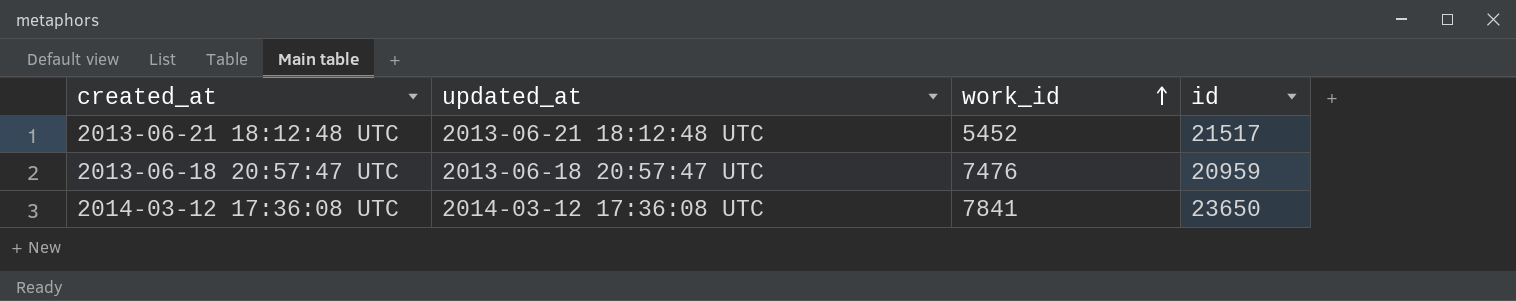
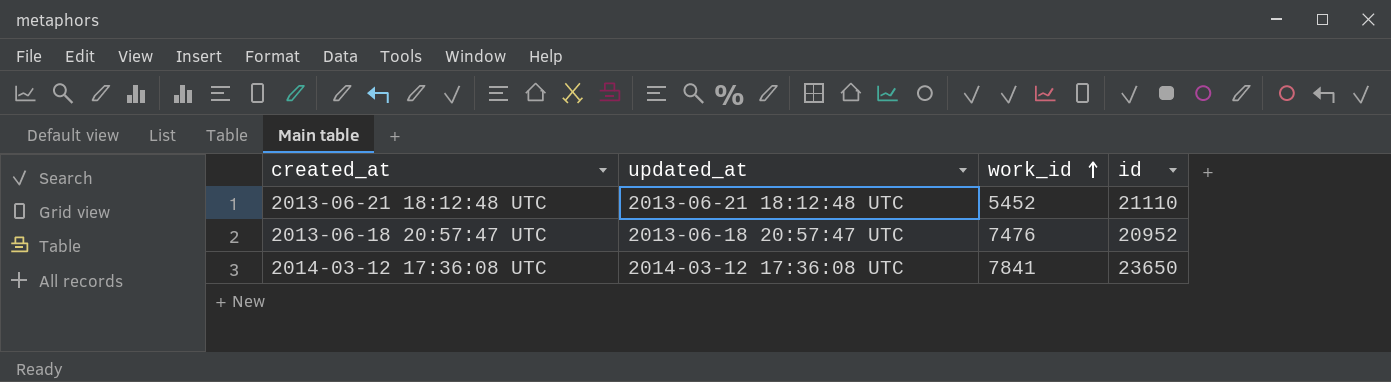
2013-06-21 18:12:48 UTC | id: 21517 -> 21110
2013-06-18 20:57:47 UTC | id: 20959 -> 20952

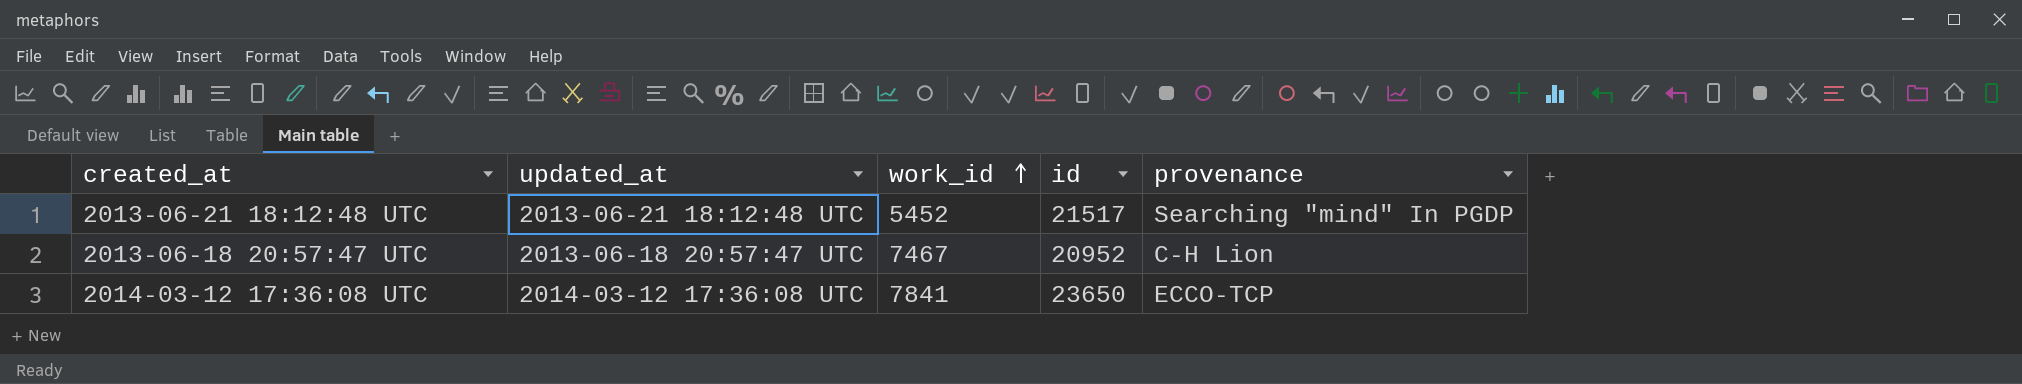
column provenance | position: none -> 5
2013-06-21 18:12:48 UTC | id: 21110 -> 21517
2013-06-18 20:57:47 UTC | work_id: 7476 -> 7467

